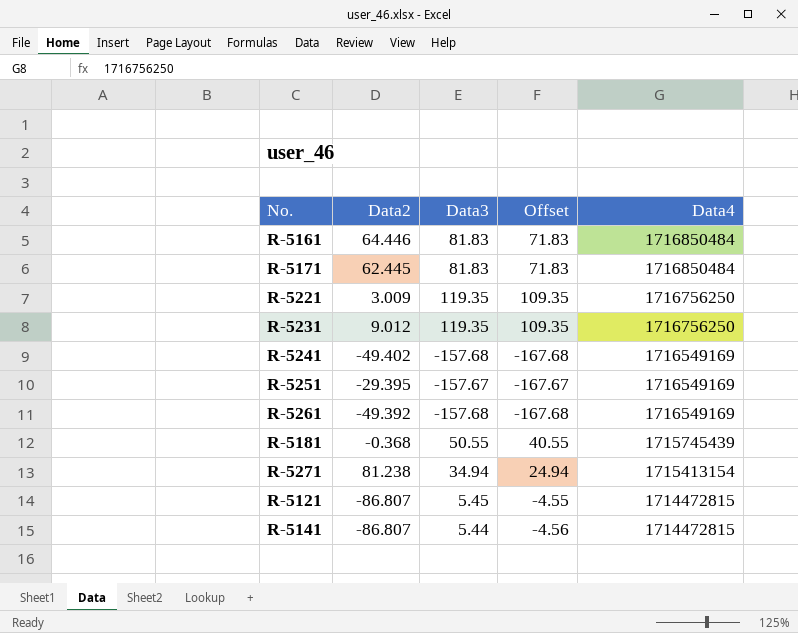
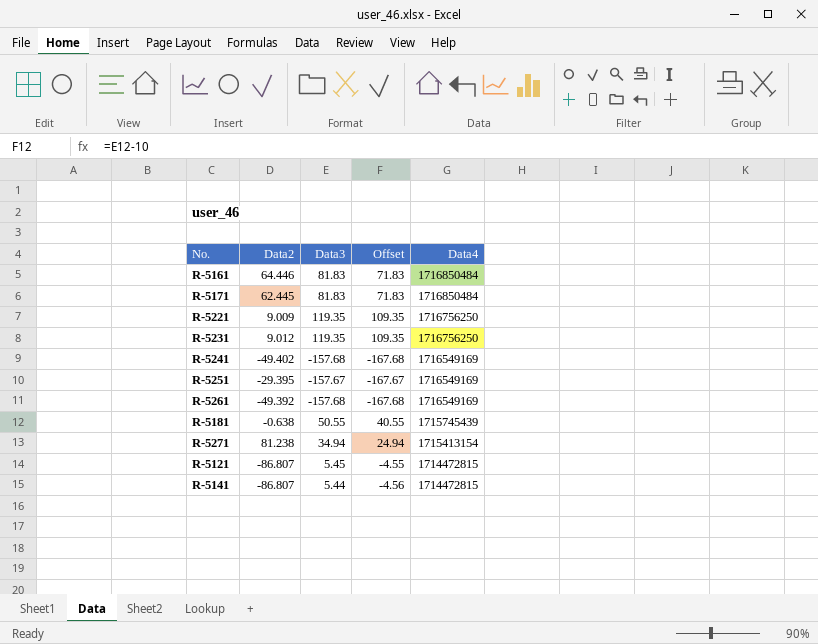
R-5221 | Data2: 3.009 -> 9.009
R-5181 | Data2: -0.368 -> -0.638

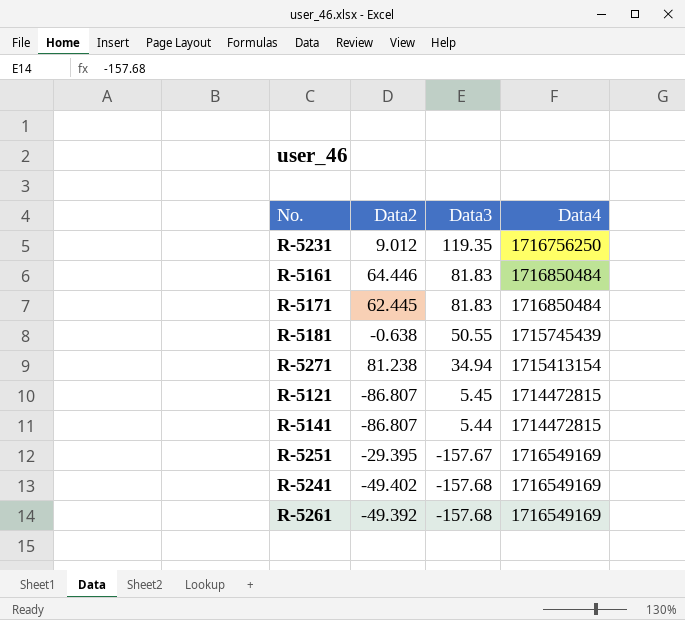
row order: Data4 descending -> Data3 descending
column Offset | formula: [Data3] - 10 -> none
row R-5221: 9.009 | 119.35 | 109.35 | 1716756250 -> none

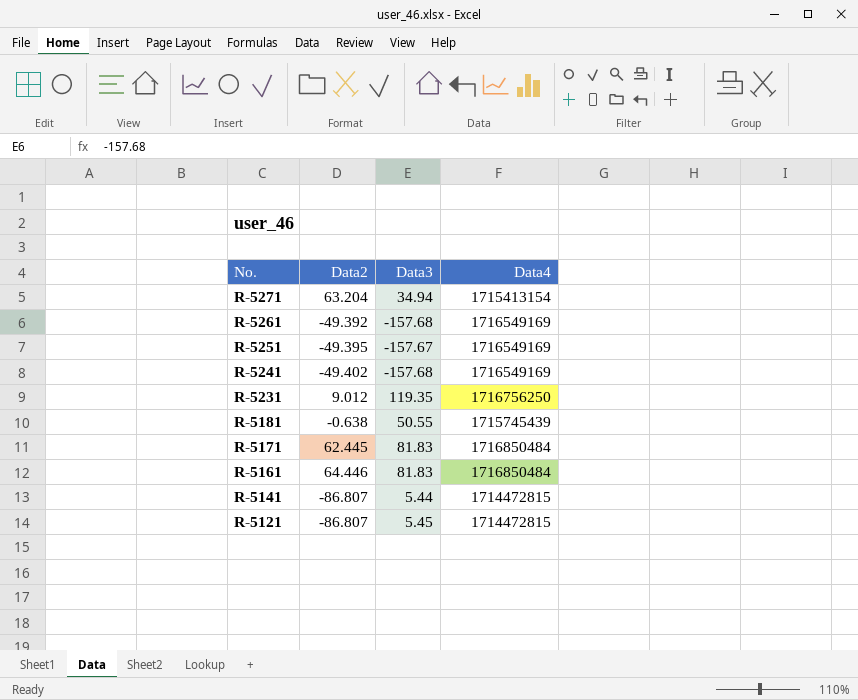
row order: Data3 descending -> No. descending
R-5271 | Data2: 81.238 -> 63.204
R-5251 | Data2: -29.395 -> -49.395

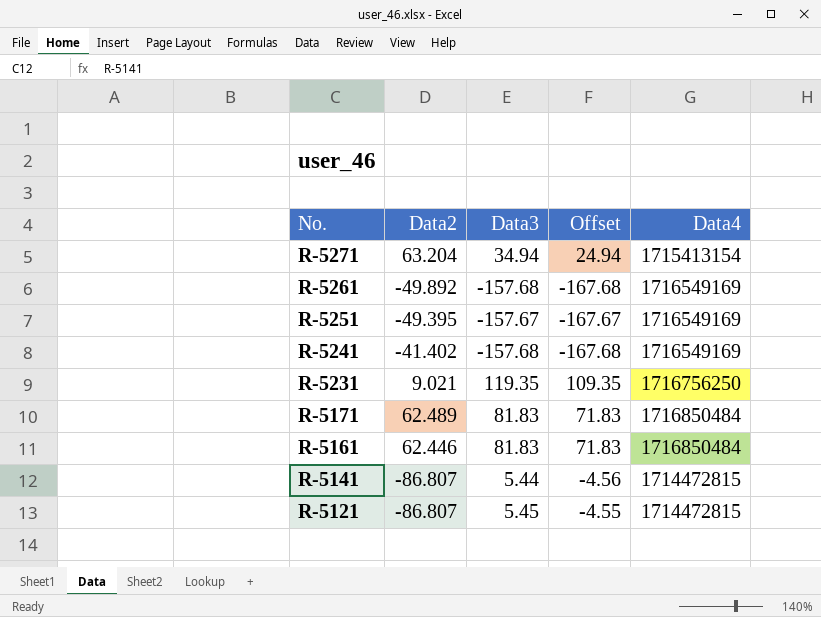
column Offset | formula: none -> [Data3] - 10
row R-5181: -0.638 | 50.55 | 1715745439 -> none
R-5261 | Data2: -49.392 -> -49.892
R-5241 | Data2: -49.402 -> -41.402
R-5231 | Data2: 9.012 -> 9.021
R-5171 | Data2: 62.445 -> 62.489
R-5161 | Data2: 64.446 -> 62.446

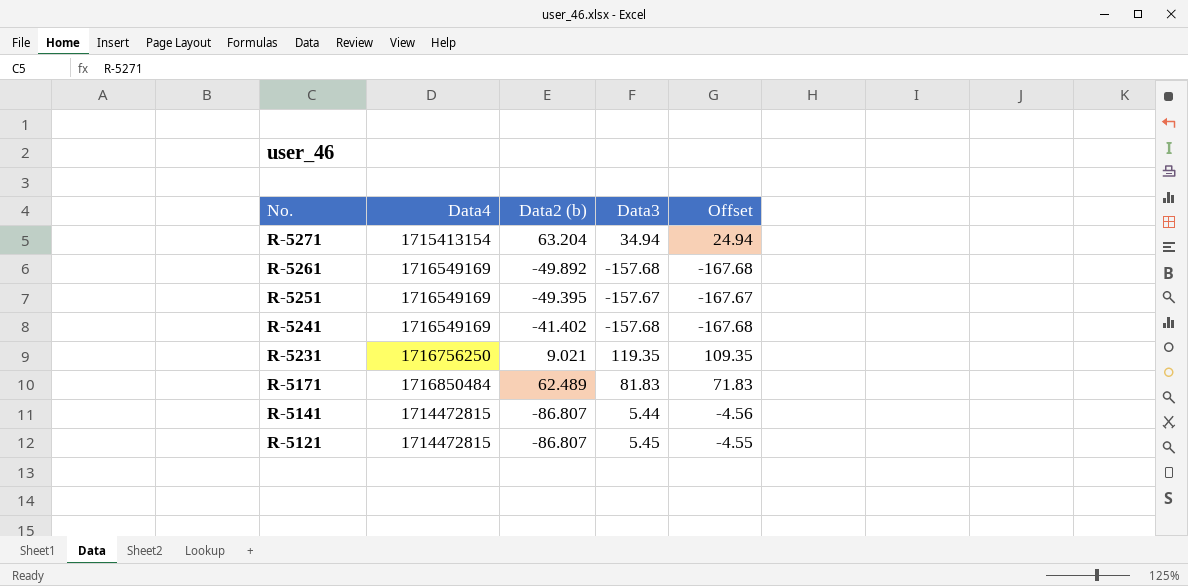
column Data4 | position: 5 -> 2
column name: Data2 -> Data2 (b)
row R-5161: 62.446 | 81.83 | 71.83 | 1716850484 -> none

